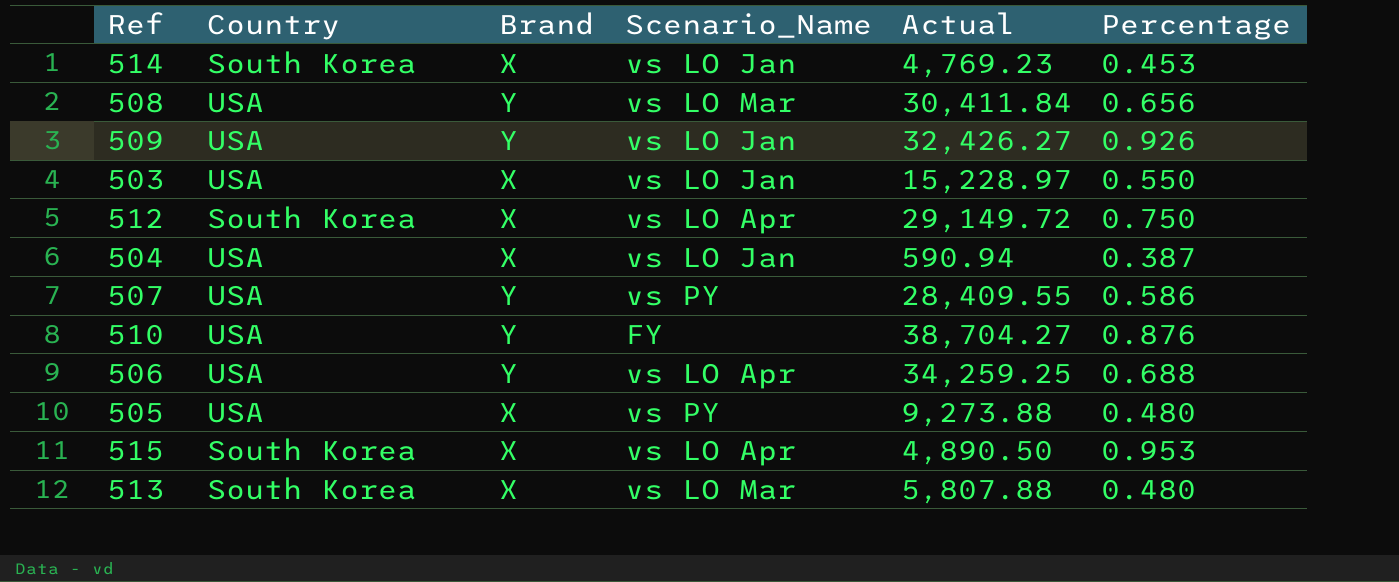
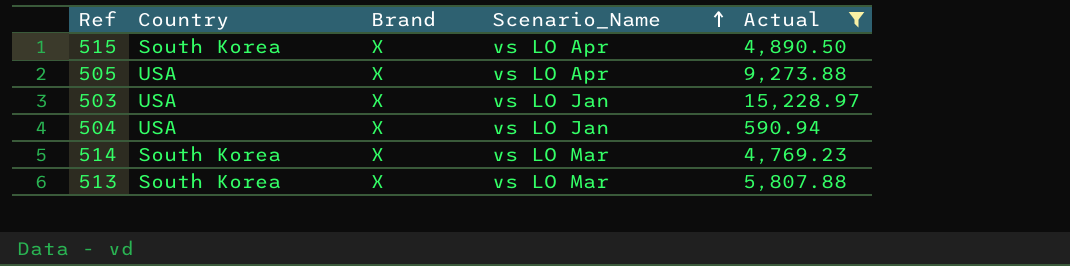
filter: none -> Actual <= 15,228.97
row order: none -> Scenario_Name ascending
column Percentage | position: 6 -> none
505 | Scenario_Name: vs PY -> vs LO Apr
514 | Scenario_Name: vs LO Jan -> vs LO Mar

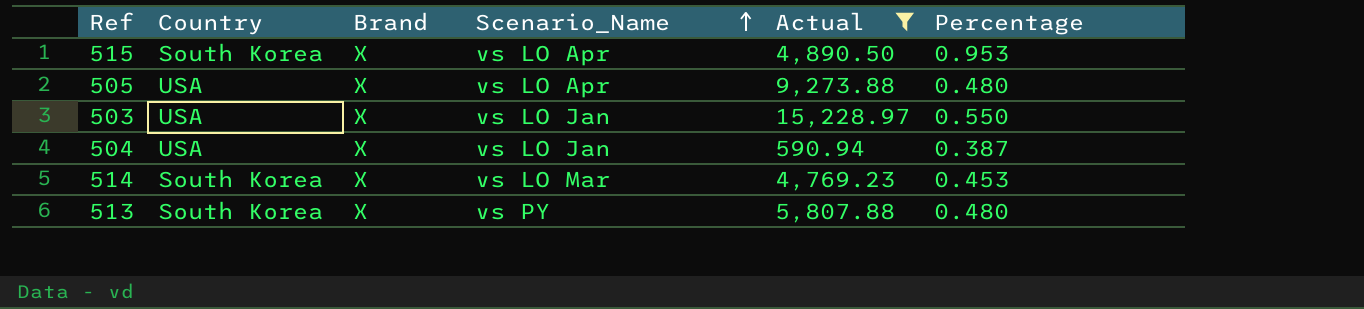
column Percentage | position: none -> 6
513 | Scenario_Name: vs LO Mar -> vs PY

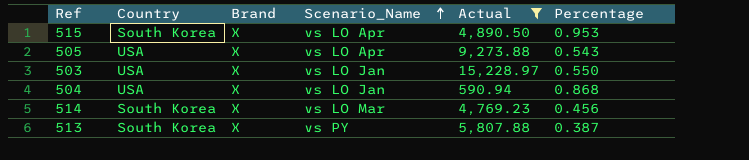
505 | Percentage: 0.480 -> 0.543
504 | Percentage: 0.387 -> 0.868
514 | Percentage: 0.453 -> 0.456
513 | Percentage: 0.480 -> 0.387

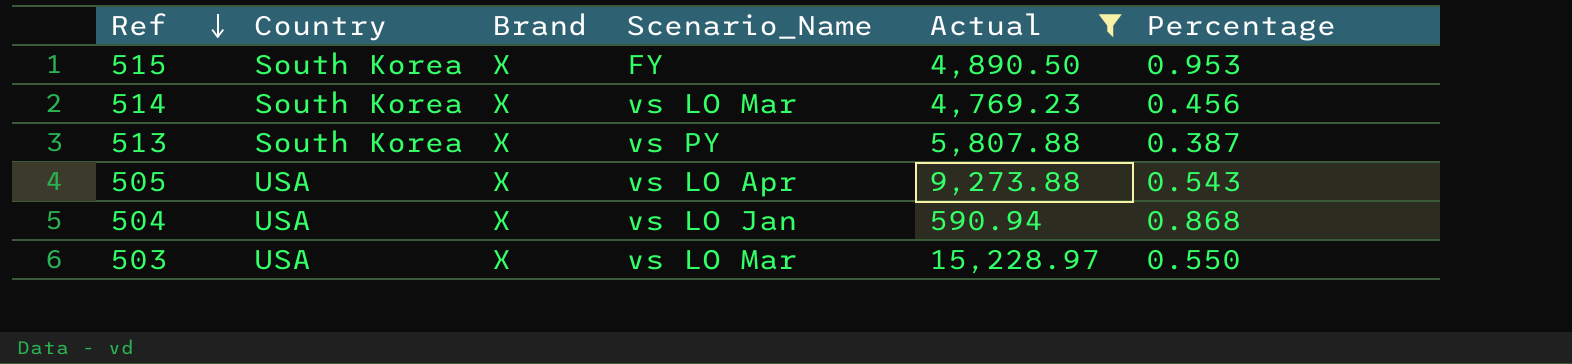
row order: Scenario_Name ascending -> Ref descending
515 | Scenario_Name: vs LO Apr -> FY
503 | Scenario_Name: vs LO Jan -> vs LO Mar

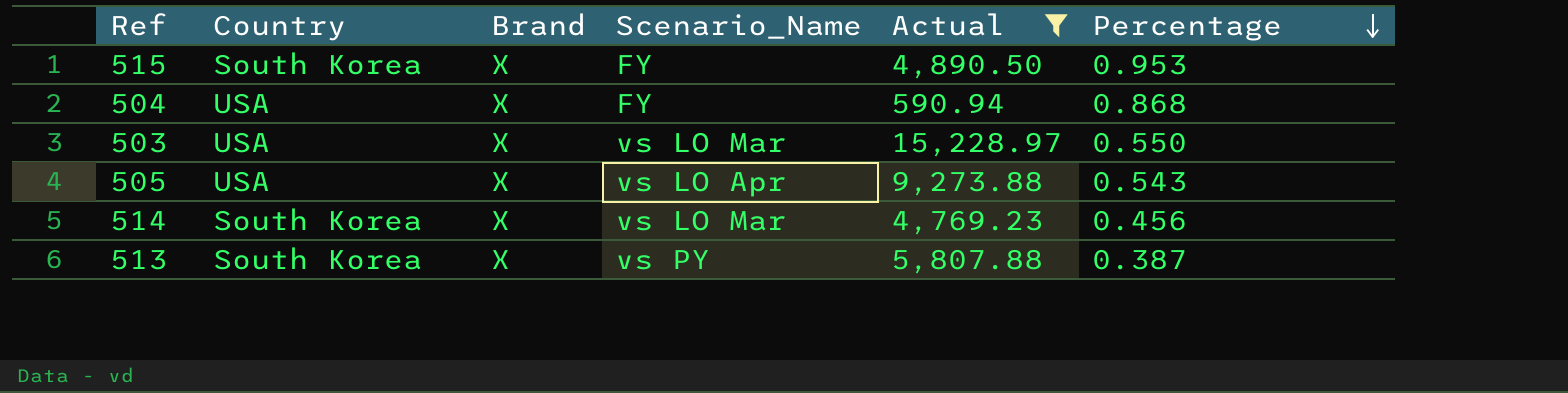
row order: Ref descending -> Percentage descending
504 | Scenario_Name: vs LO Jan -> FY

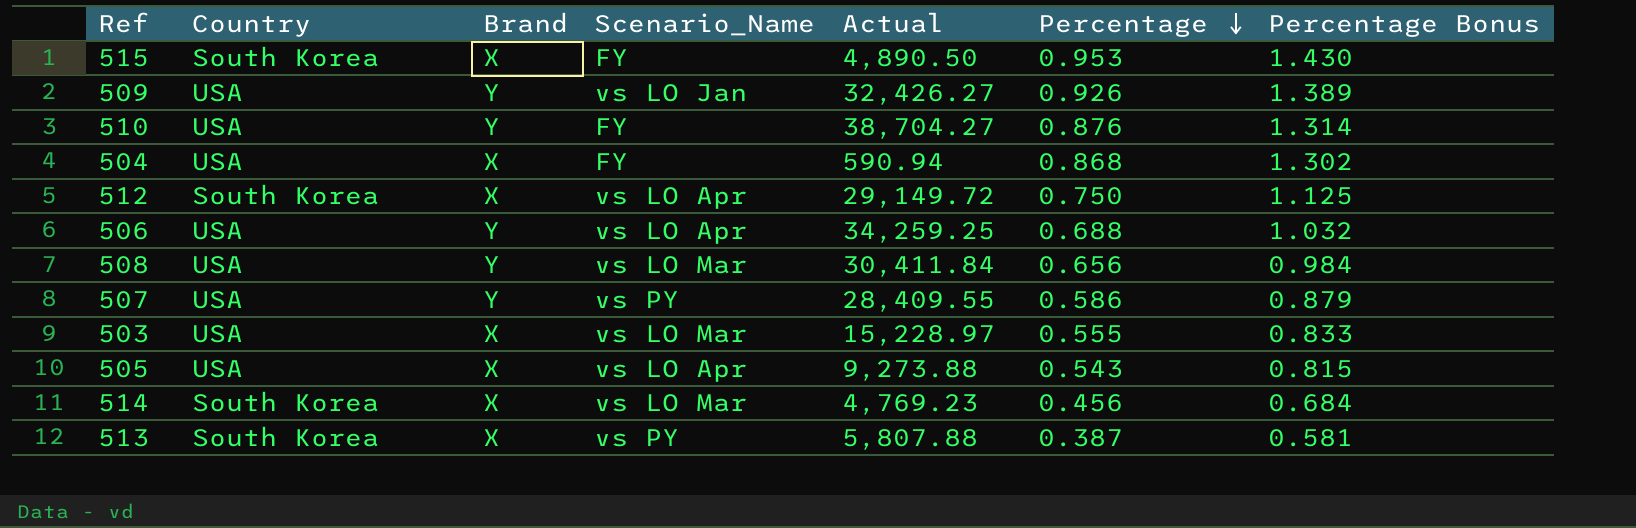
filter: Actual <= 15,228.97 -> none
column Percentage Bonus | formula: none -> [Percentage] * 1.5
503 | Percentage: 0.550 -> 0.555

